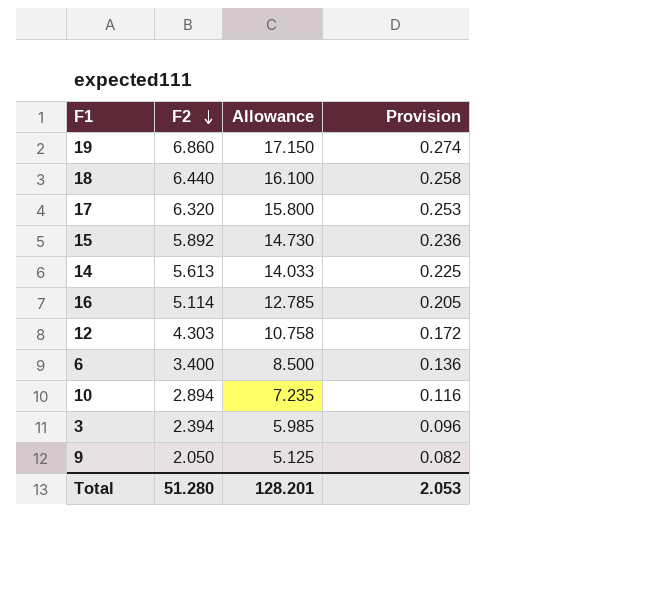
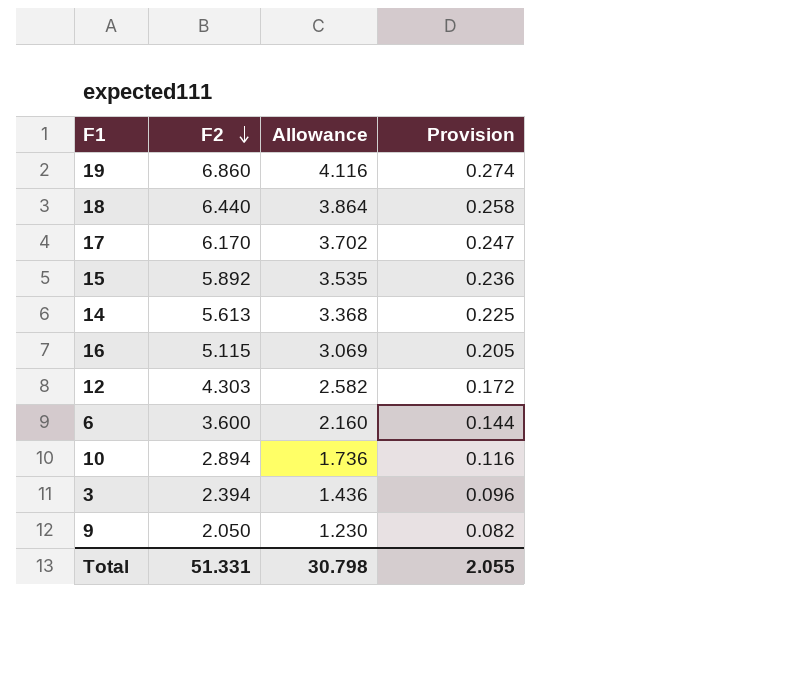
column Allowance | formula: [F2] * 2.5 -> [F2] * 0.6
17 | F2: 6.320 -> 6.170
17 | Provision: 0.253 -> 0.247
16 | F2: 5.114 -> 5.115
6 | F2: 3.400 -> 3.600
6 | Provision: 0.136 -> 0.144
Total | F2: 51.280 -> 51.331
Total | Allowance: 128.201 -> 30.798
Total | Provision: 2.053 -> 2.055

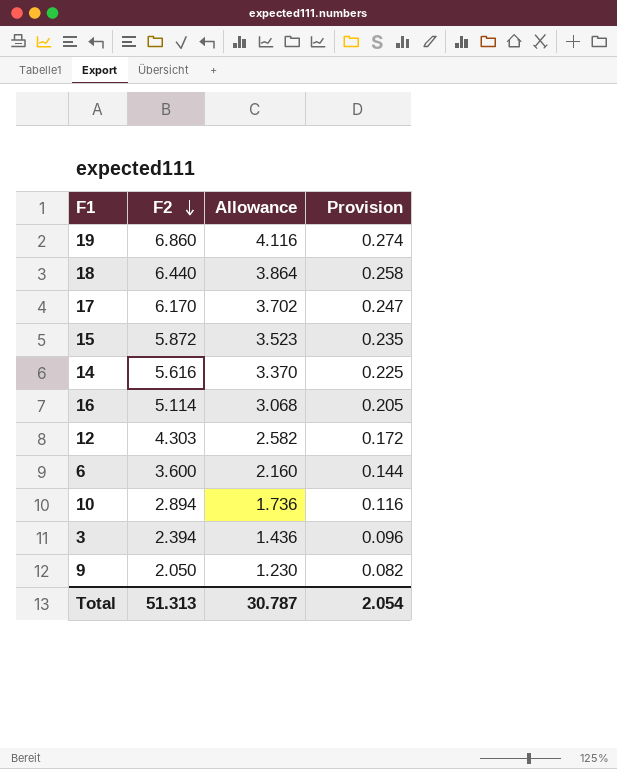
15 | F2: 5.892 -> 5.872
15 | Allowance: 3.535 -> 3.523
15 | Provision: 0.236 -> 0.235
14 | F2: 5.613 -> 5.616
14 | Allowance: 3.368 -> 3.370
16 | F2: 5.115 -> 5.114
16 | Allowance: 3.069 -> 3.068
Total | F2: 51.331 -> 51.313
Total | Allowance: 30.798 -> 30.787
Total | Provision: 2.055 -> 2.054

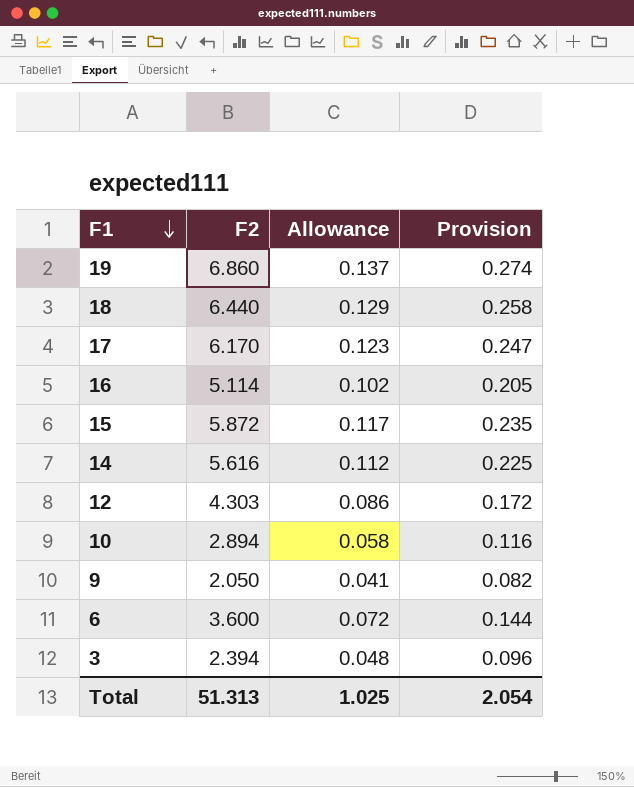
row order: F2 descending -> F1 descending
column Allowance | formula: [F2] * 0.6 -> [F2] * 0.02
Total | Allowance: 30.787 -> 1.025

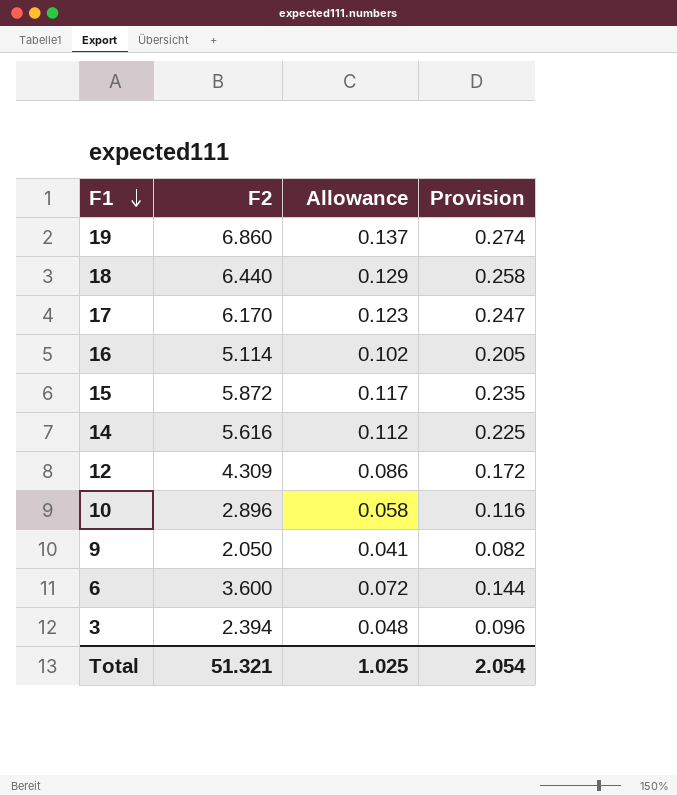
12 | F2: 4.303 -> 4.309
10 | F2: 2.894 -> 2.896
Total | F2: 51.313 -> 51.321

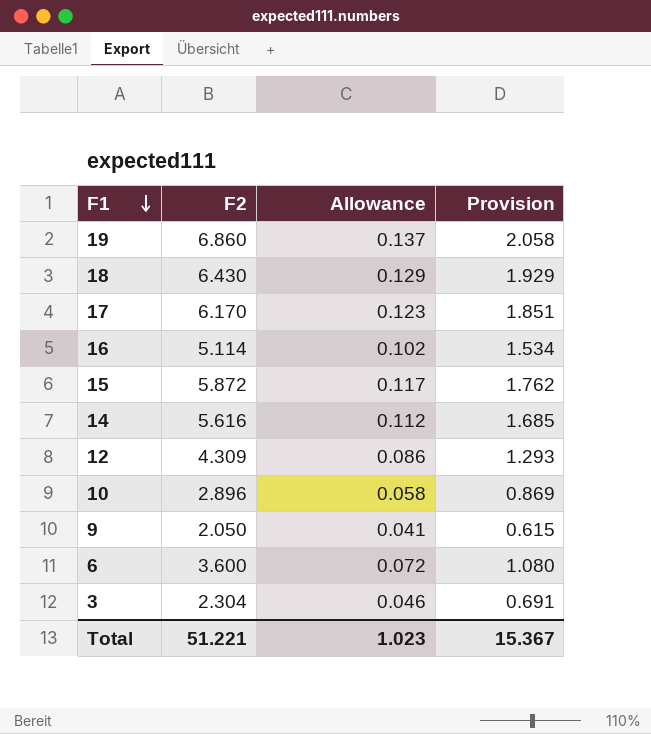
column Provision | formula: [F2] * 0.04 -> [F2] * 0.3
18 | F2: 6.440 -> 6.430
3 | F2: 2.394 -> 2.304
3 | Allowance: 0.048 -> 0.046
Total | F2: 51.321 -> 51.221
Total | Allowance: 1.025 -> 1.023
Total | Provision: 2.054 -> 15.367

